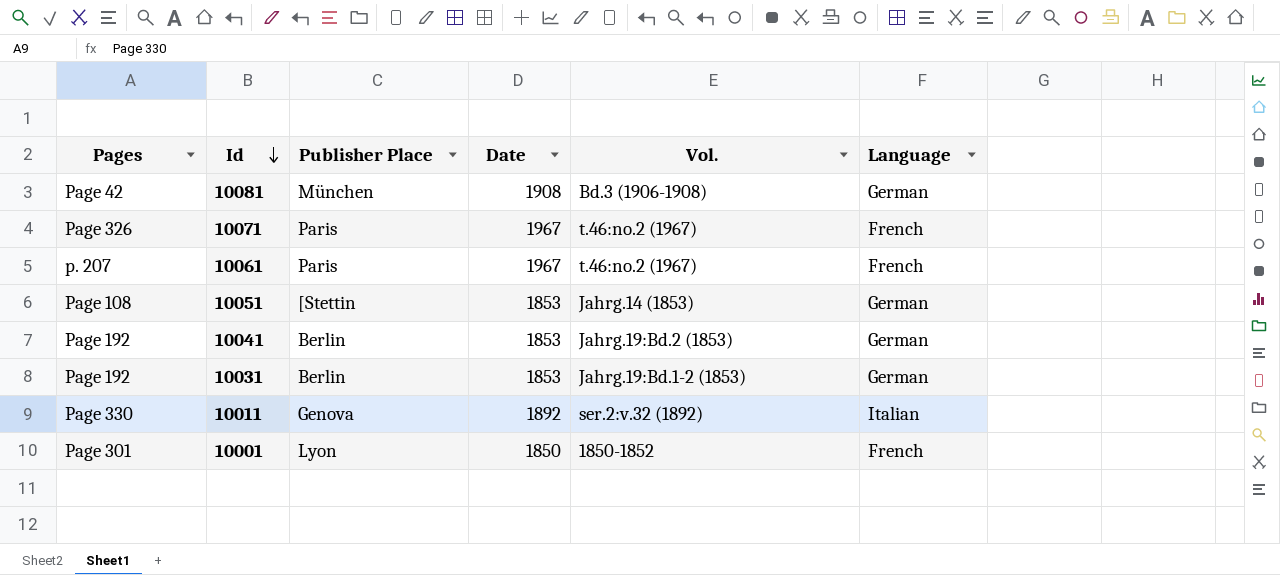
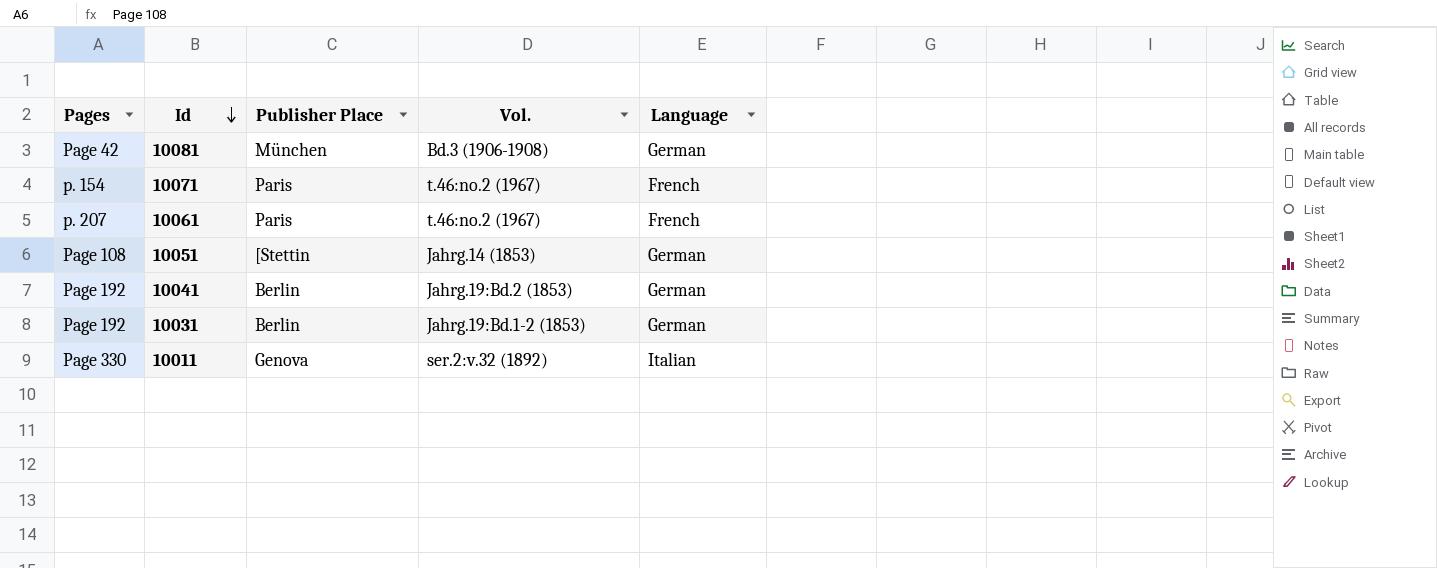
column Date | position: 4 -> none
row 10001: Page 301 | Lyon | 1850 | 1850-1852 | French -> none
10071 | Pages: Page 326 -> p. 154

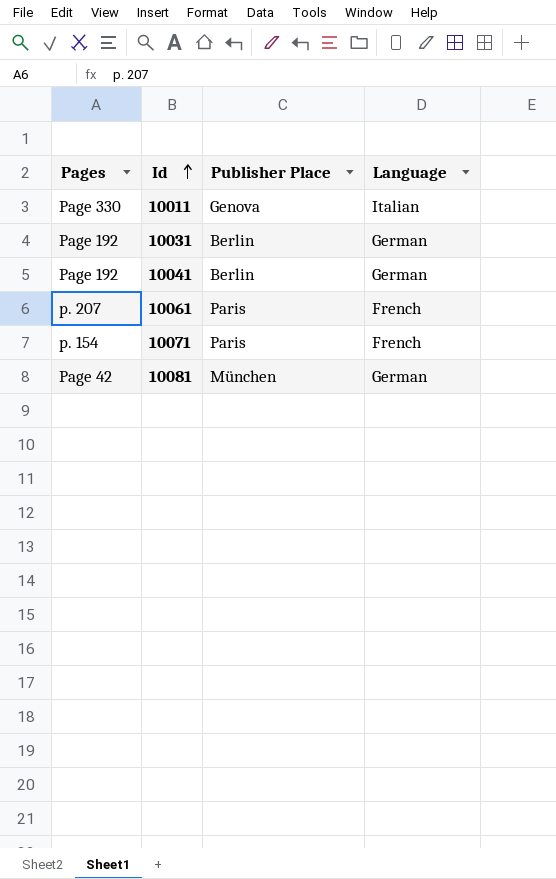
row order: Id descending -> Id ascending
column Vol. | position: 4 -> none
row 10051: Page 108 | [Stettin | Jahrg.14 (1853) | German -> none

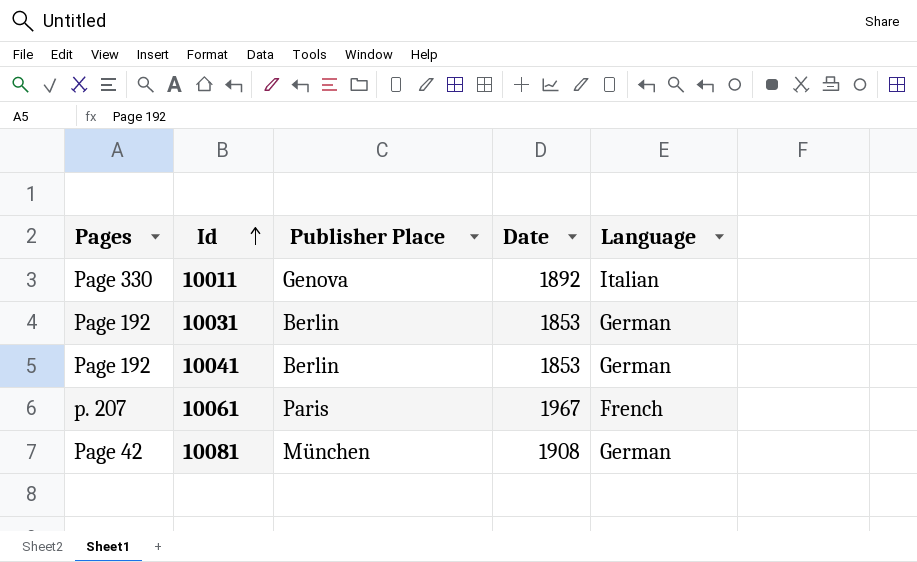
column Date | position: none -> 4
row 10071: p. 154 | Paris | French -> none

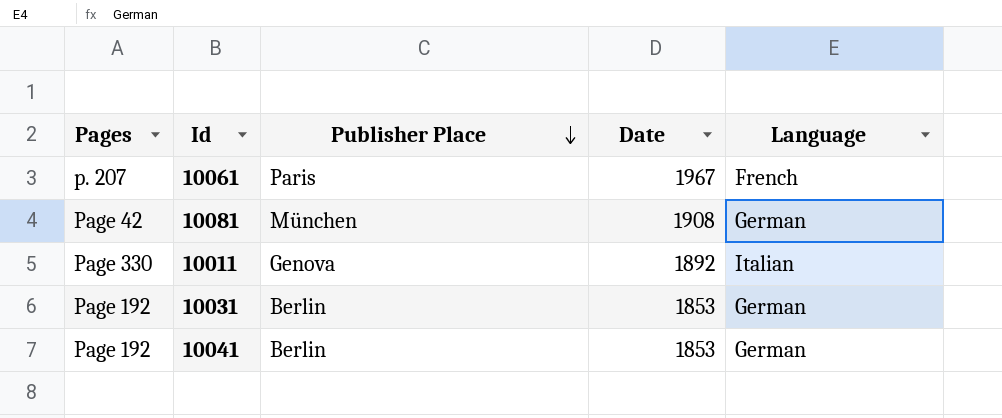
row order: Id ascending -> Publisher Place descending

